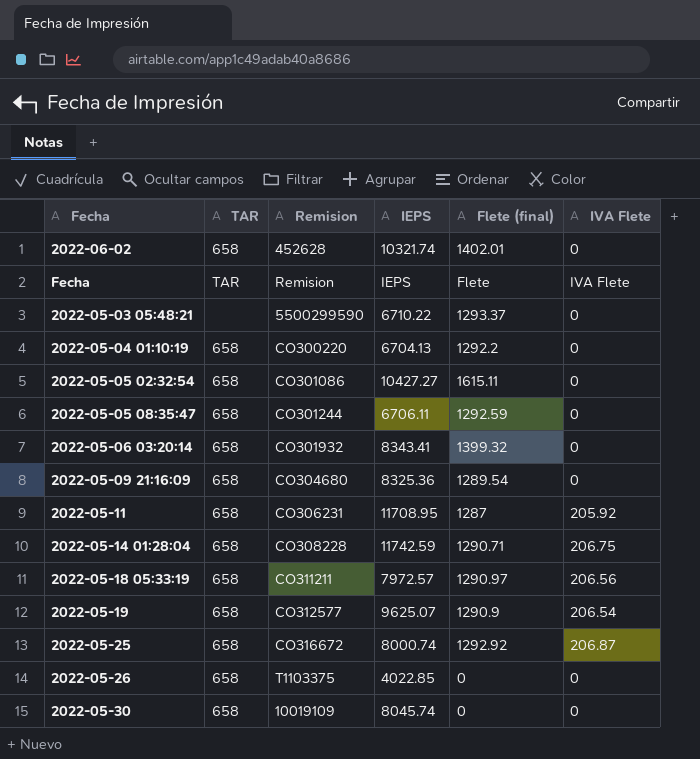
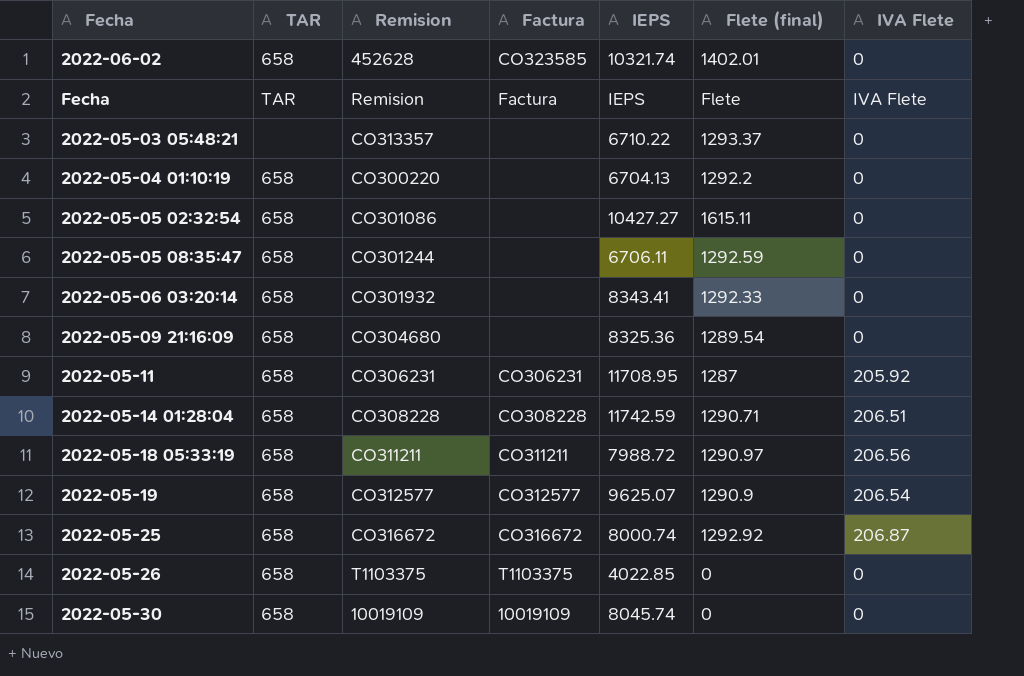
column Factura | position: none -> 4
2022-05-03 05:48:21 | Remision: 5500299590 -> CO313357
2022-05-06 03:20:14 | Flete (final): 1399.32 -> 1292.33
2022-05-14 01:28:04 | IVA Flete: 206.75 -> 206.51
2022-05-18 05:33:19 | IEPS: 7972.57 -> 7988.72

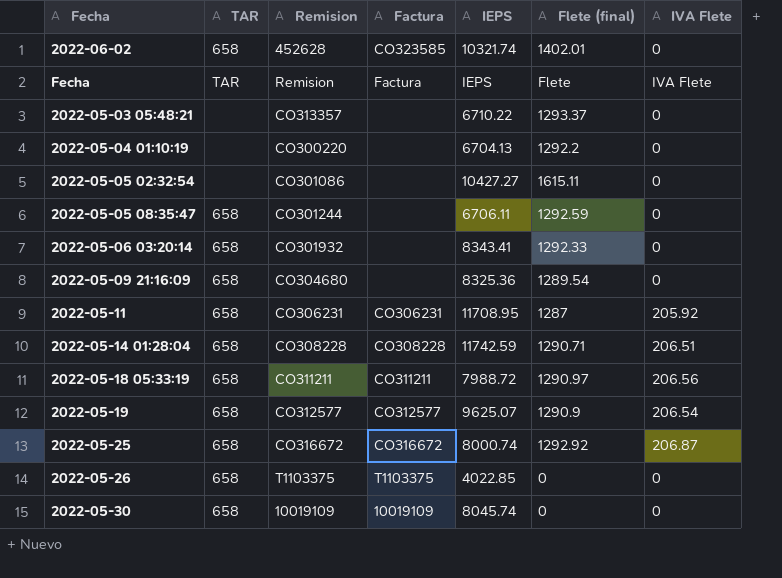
2022-05-04 01:10:19 | TAR: 658 -> none
2022-05-05 02:32:54 | TAR: 658 -> none

